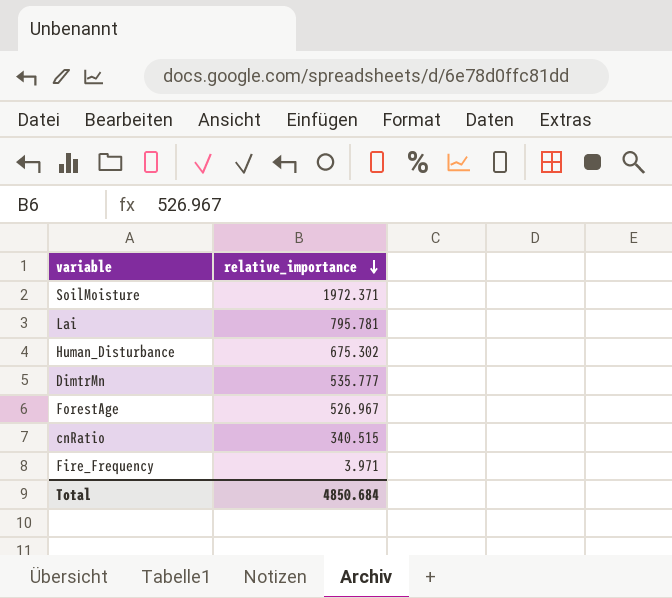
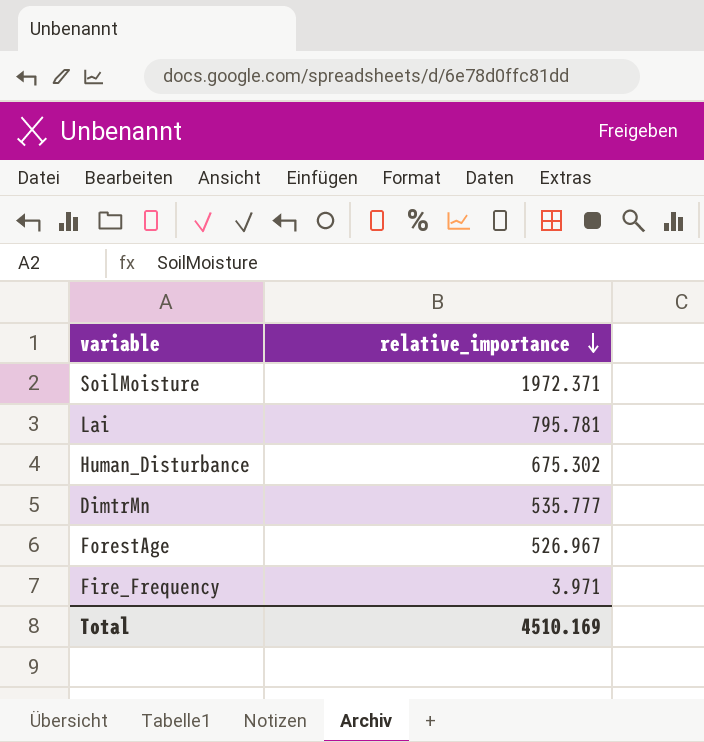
row cnRatio: 340.515 -> none
Total | relative_importance: 4850.684 -> 4510.169

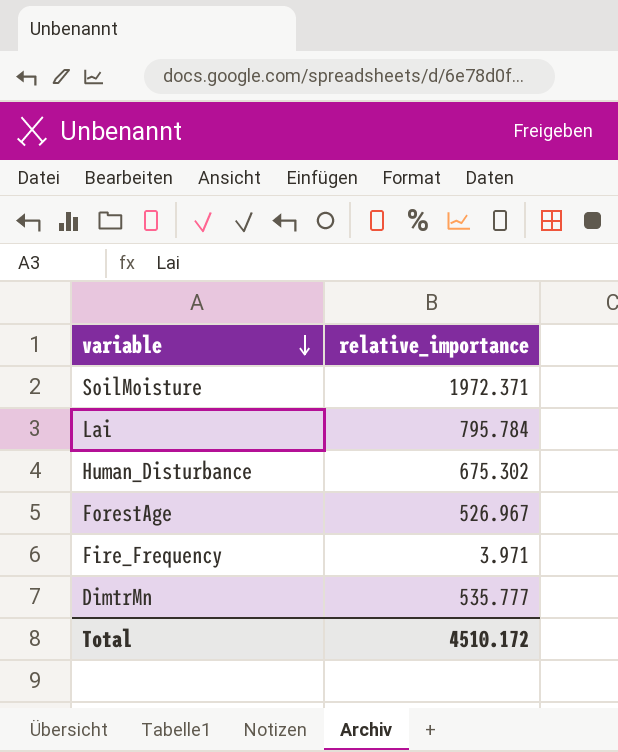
row order: relative_importance descending -> variable descending
Lai | relative_importance: 795.781 -> 795.784
Total | relative_importance: 4510.169 -> 4510.172

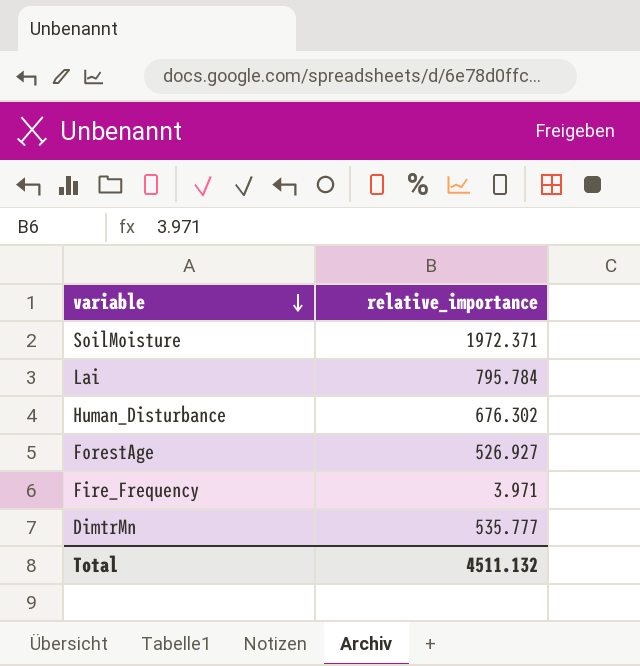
Human_Disturbance | relative_importance: 675.302 -> 676.302
ForestAge | relative_importance: 526.967 -> 526.927
Total | relative_importance: 4510.172 -> 4511.132

